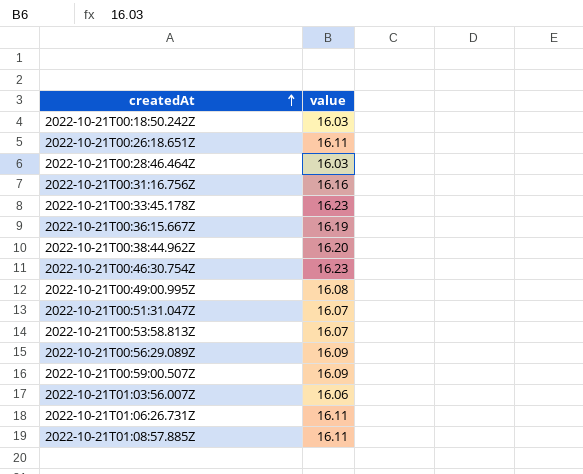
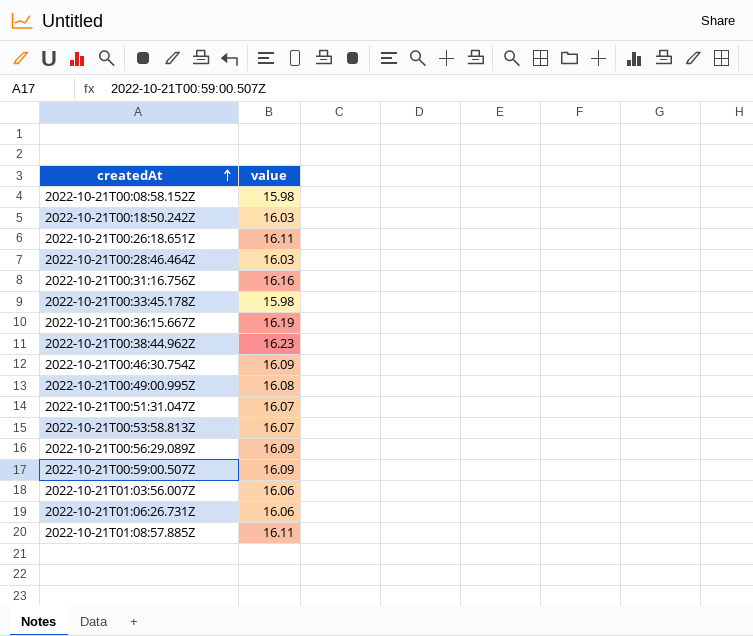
row 2022-10-21T00:08:58.152Z: none -> 15.98
2022-10-21T00:33:45.178Z | value: 16.23 -> 15.98
2022-10-21T00:38:44.962Z | value: 16.20 -> 16.23
2022-10-21T00:46:30.754Z | value: 16.23 -> 16.09
2022-10-21T01:06:26.731Z | value: 16.11 -> 16.06

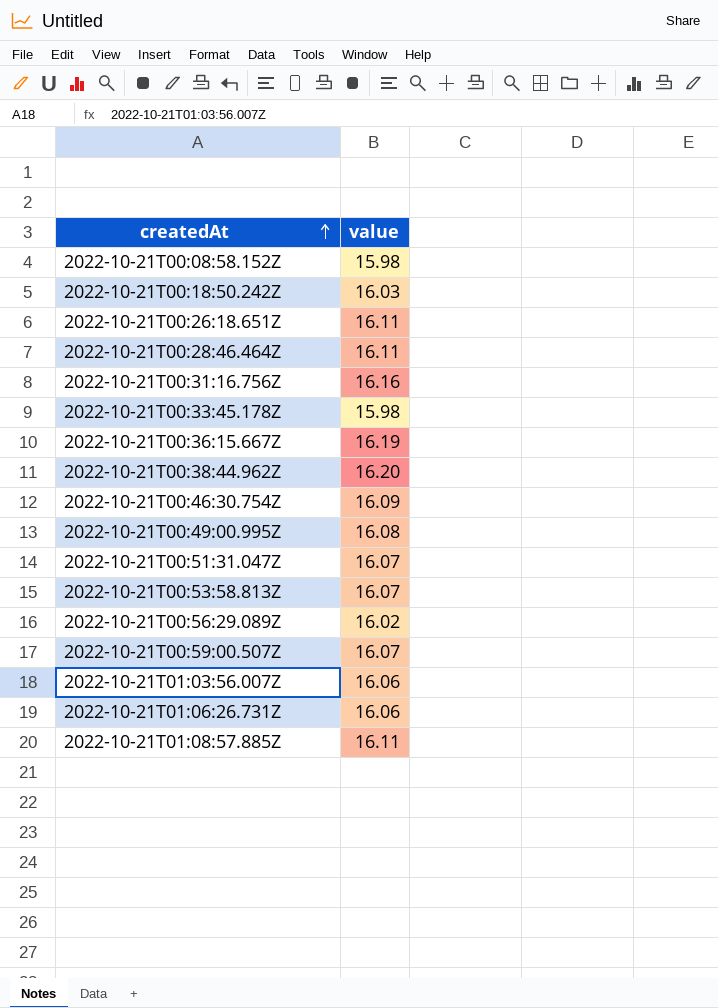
2022-10-21T00:28:46.464Z | value: 16.03 -> 16.11
2022-10-21T00:38:44.962Z | value: 16.23 -> 16.20
2022-10-21T00:56:29.089Z | value: 16.09 -> 16.02
2022-10-21T00:59:00.507Z | value: 16.09 -> 16.07

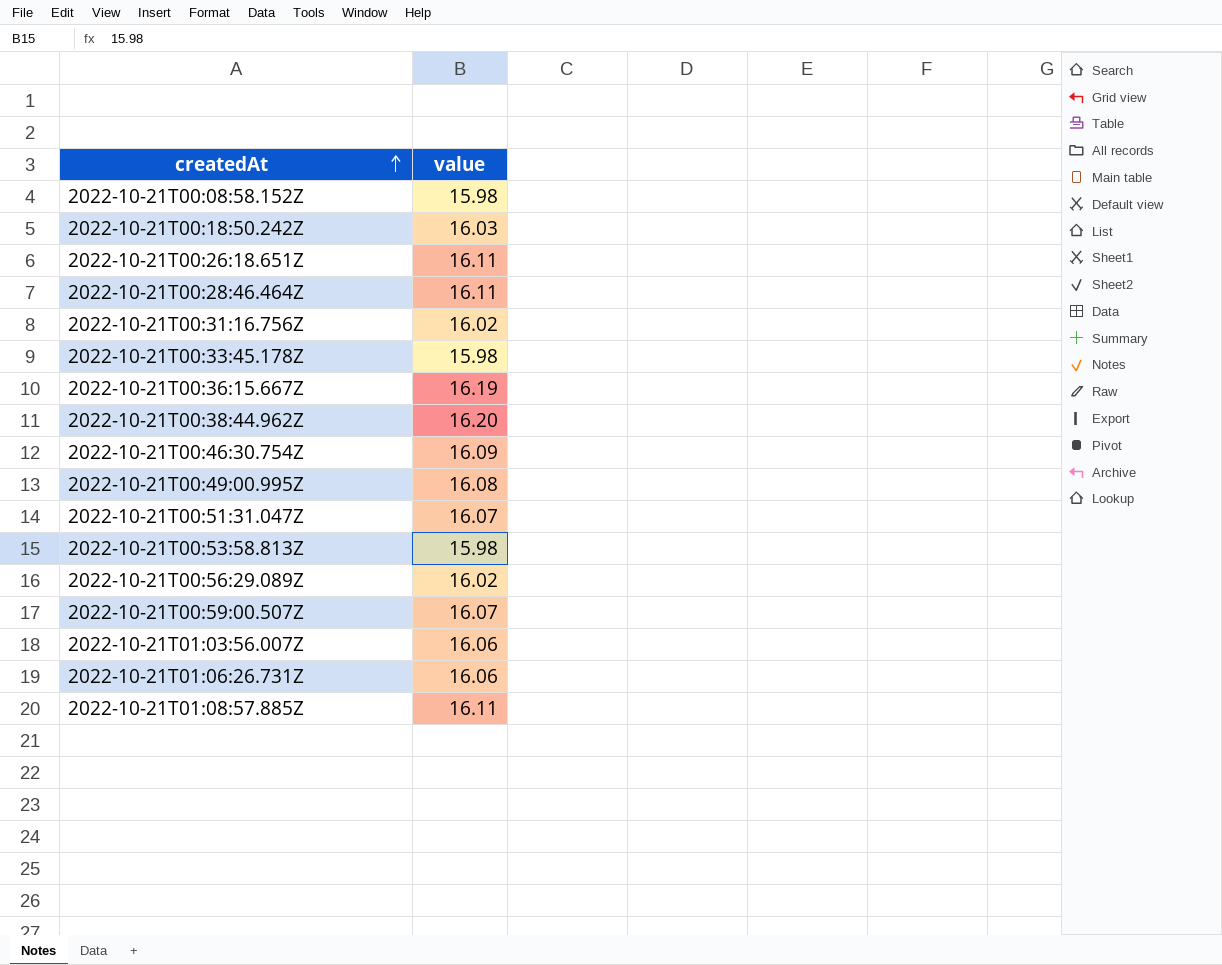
2022-10-21T00:31:16.756Z | value: 16.16 -> 16.02
2022-10-21T00:53:58.813Z | value: 16.07 -> 15.98

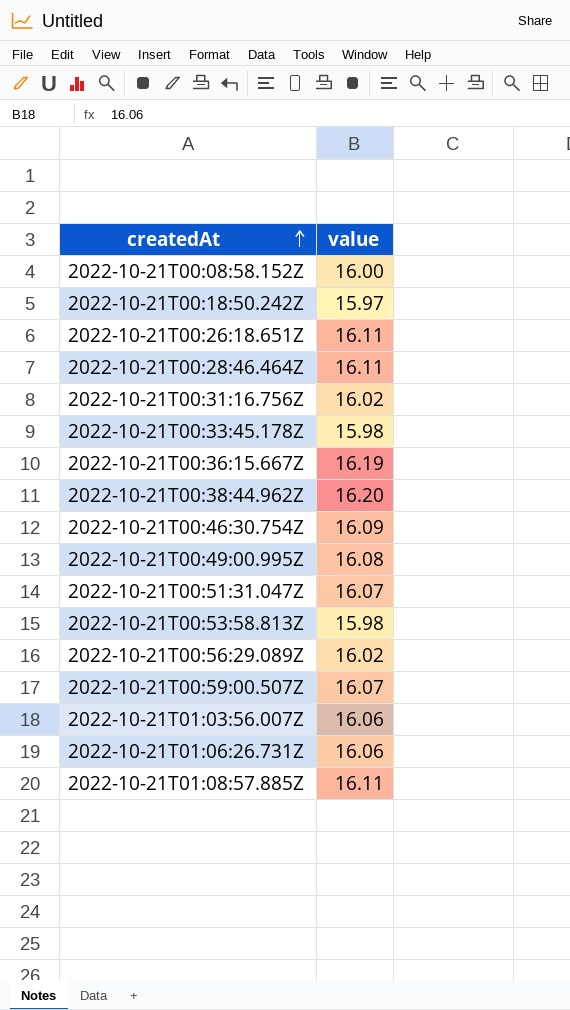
2022-10-21T00:08:58.152Z | value: 15.98 -> 16.00
2022-10-21T00:18:50.242Z | value: 16.03 -> 15.97

